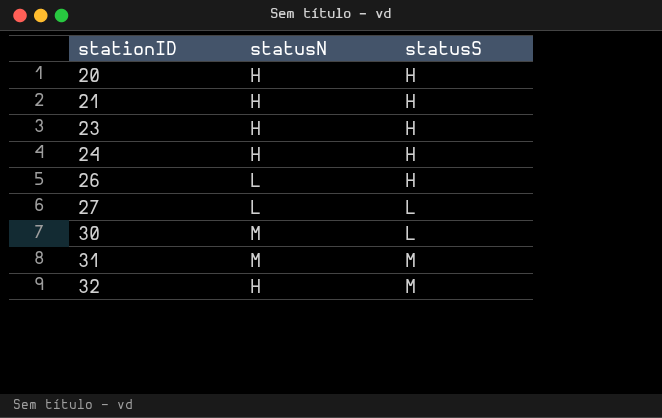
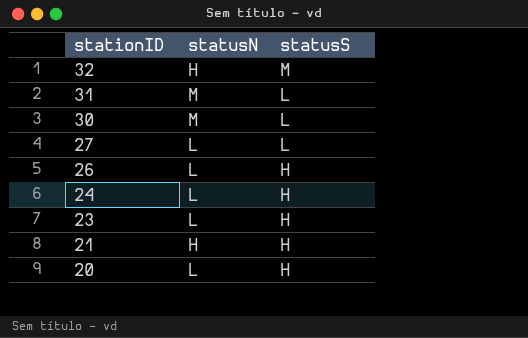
row order: stationID ascending -> stationID descending
31 | statusS: M -> L
24 | statusN: H -> L
23 | statusN: H -> L
20 | statusN: H -> L

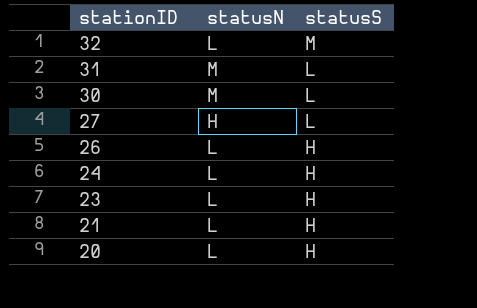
32 | statusN: H -> L
27 | statusN: L -> H
21 | statusN: H -> L

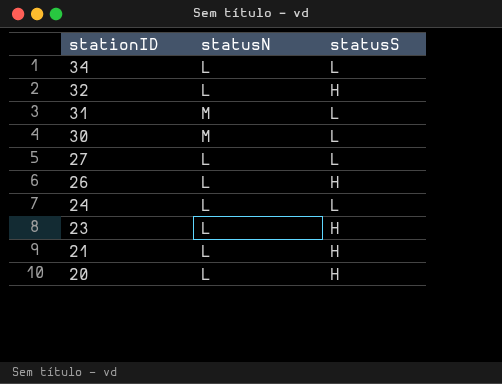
row 34: none -> L | L
32 | statusS: M -> H
27 | statusN: H -> L
24 | statusS: H -> L

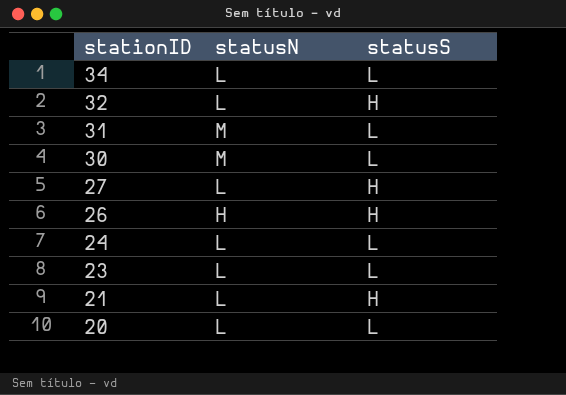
27 | statusS: L -> H
26 | statusN: L -> H
23 | statusS: H -> L
20 | statusS: H -> L

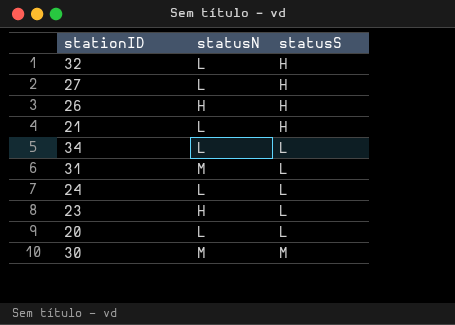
row order: stationID descending -> statusS ascending
23 | statusN: L -> H
30 | statusS: L -> M

